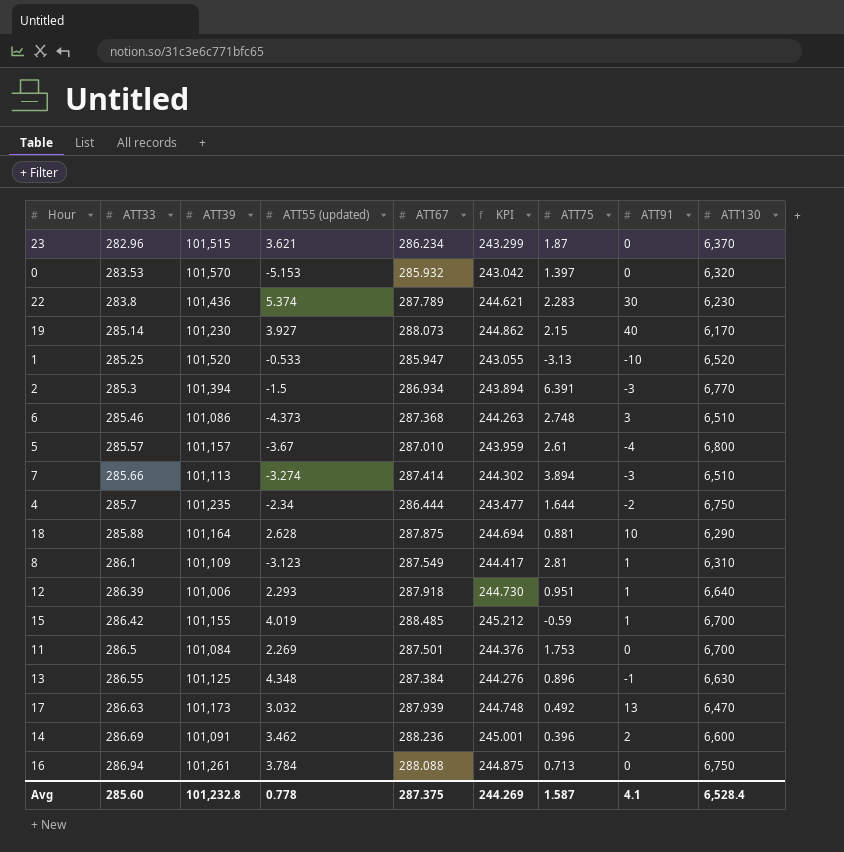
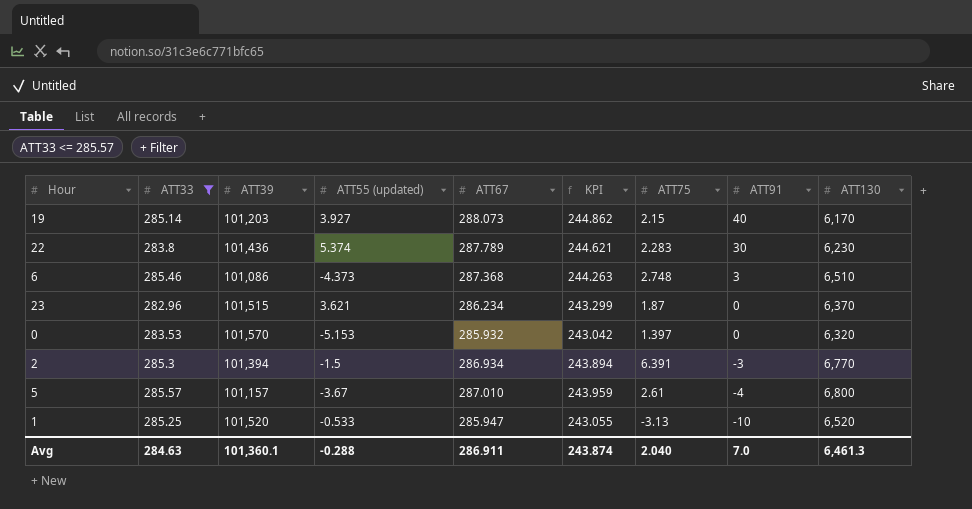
filter: none -> ATT33 <= 285.57
row order: ATT33 ascending -> ATT91 descending
19 | ATT39: 101,230 -> 101,203
Avg | ATT33: 285.60 -> 284.63
Avg | ATT39: 101,232.8 -> 101,360.1
Avg | ATT55 (updated): 0.778 -> -0.288
Avg | ATT67: 287.375 -> 286.911
Avg | KPI: 244.269 -> 243.874
Avg | ATT75: 1.587 -> 2.040
Avg | ATT91: 4.1 -> 7.0
Avg | ATT130: 6,528.4 -> 6,461.3

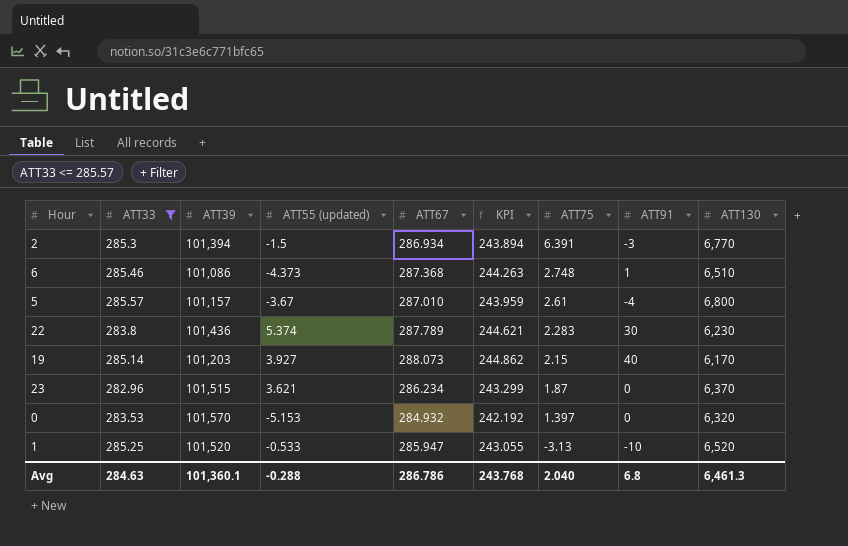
row order: ATT91 descending -> ATT75 descending
6 | ATT91: 3 -> 1
0 | ATT67: 285.932 -> 284.932
0 | KPI: 243.042 -> 242.192
Avg | ATT67: 286.911 -> 286.786
Avg | KPI: 243.874 -> 243.768
Avg | ATT91: 7.0 -> 6.8

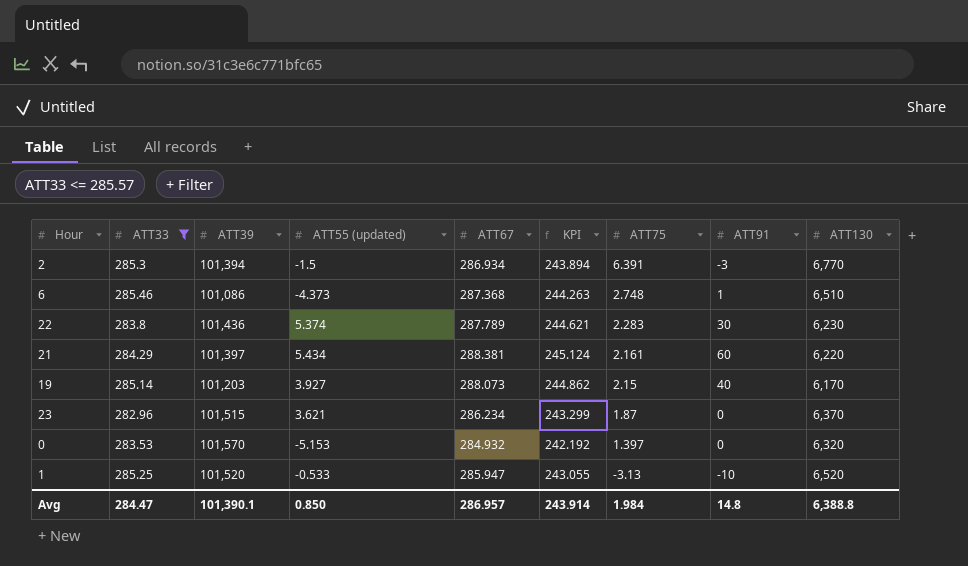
row 5: 285.57 | 101,157 | -3.67 | 287.010 | 243.959 | 2.61 | -4 | 6,800 -> none
row 21: none -> 284.29 | 101,397 | 5.434 | 288.381 | 245.124 | 2.161 | 60 | 6,220
Avg | ATT33: 284.63 -> 284.47
Avg | ATT39: 101,360.1 -> 101,390.1
Avg | ATT55 (updated): -0.288 -> 0.850
Avg | ATT67: 286.786 -> 286.957
Avg | KPI: 243.768 -> 243.914
Avg | ATT75: 2.040 -> 1.984
Avg | ATT91: 6.8 -> 14.8
Avg | ATT130: 6,461.3 -> 6,388.8

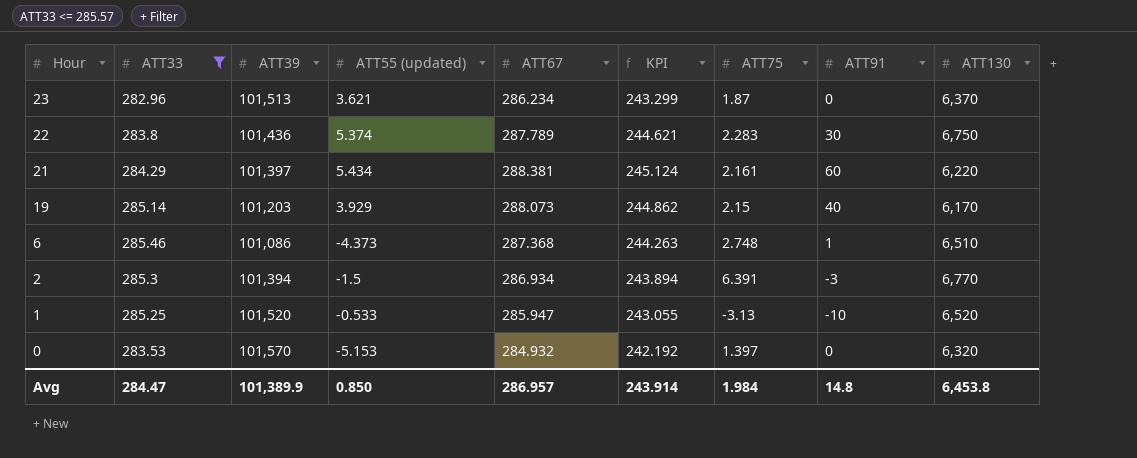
row order: ATT75 descending -> Hour descending
23 | ATT39: 101,515 -> 101,513
22 | ATT130: 6,230 -> 6,750
19 | ATT55 (updated): 3.927 -> 3.929
Avg | ATT39: 101,390.1 -> 101,389.9
Avg | ATT130: 6,388.8 -> 6,453.8

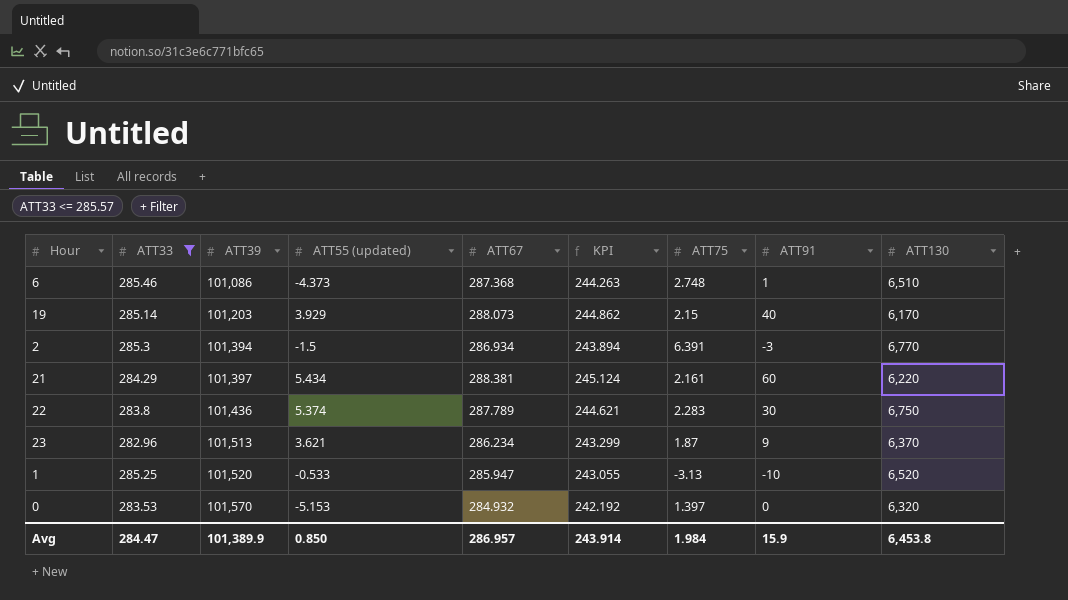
row order: Hour descending -> ATT39 ascending
23 | ATT91: 0 -> 9
Avg | ATT91: 14.8 -> 15.9

